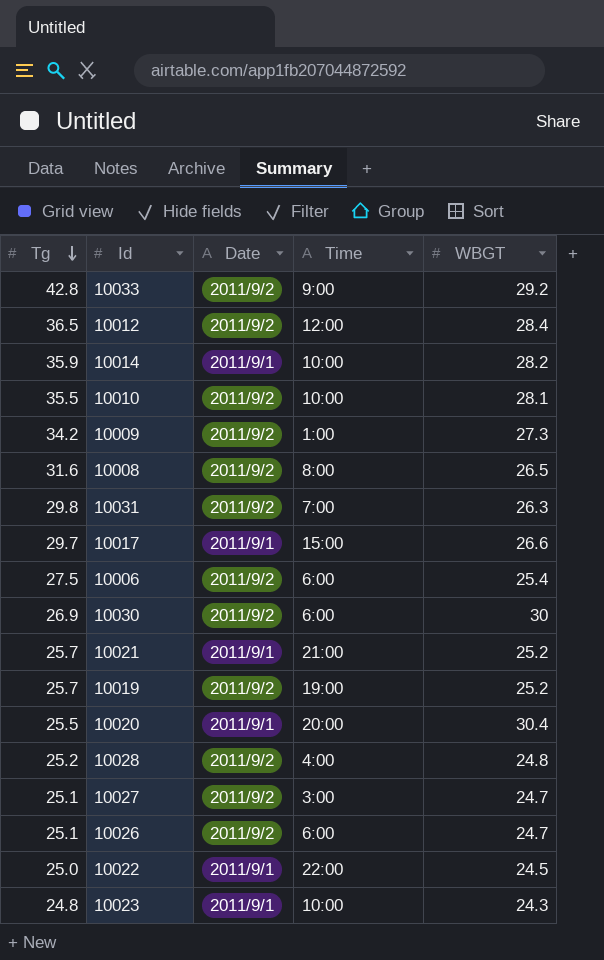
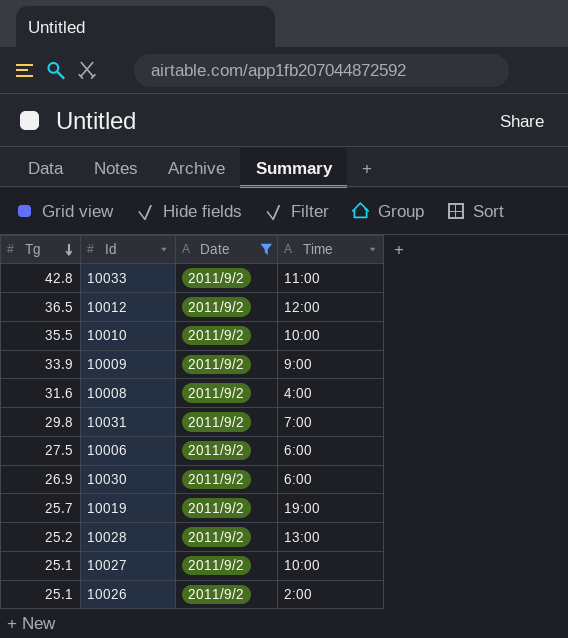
filter: none -> Date = 2011/9/2
column WBGT | position: 5 -> none
10033 | Time: 9:00 -> 11:00
10009 | Tg: 34.2 -> 33.9
10009 | Time: 1:00 -> 9:00
10008 | Time: 8:00 -> 4:00
10028 | Time: 4:00 -> 13:00
10027 | Time: 3:00 -> 10:00
10026 | Time: 6:00 -> 2:00

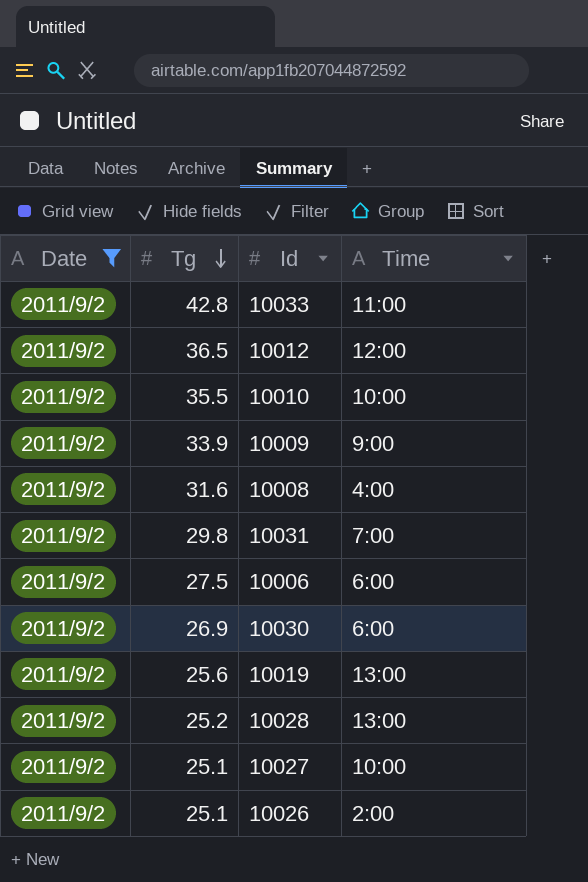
column Date | position: 3 -> 1
10019 | Tg: 25.7 -> 25.6
10019 | Time: 19:00 -> 13:00

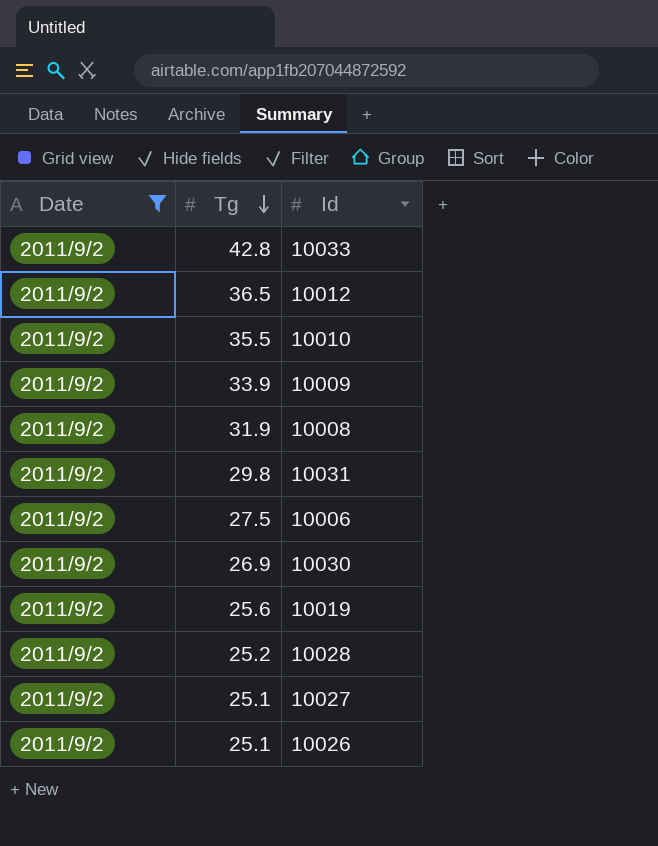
column Time | position: 4 -> none
10008 | Tg: 31.6 -> 31.9

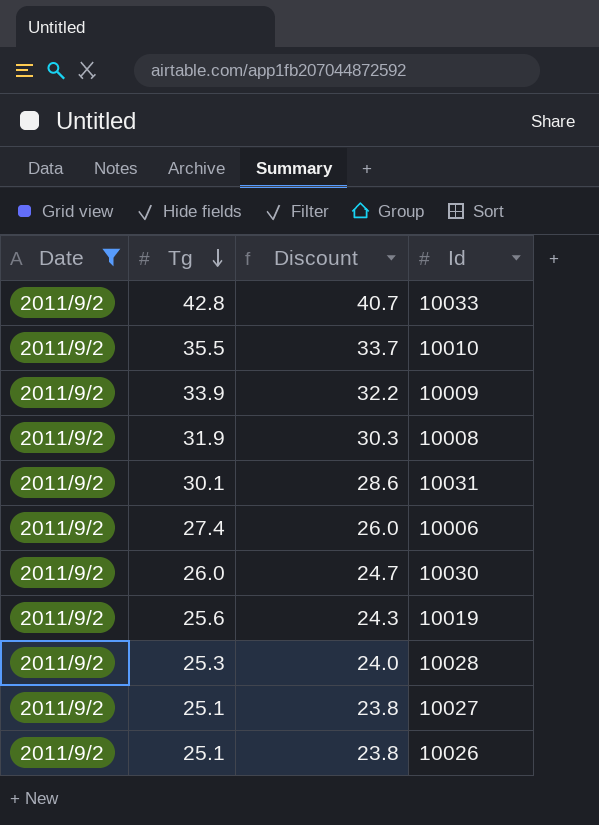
column Discount | formula: none -> [Tg] * 0.95
row 10012: 2011/9/2 | 36.5 -> none
10031 | Tg: 29.8 -> 30.1
10006 | Tg: 27.5 -> 27.4
10030 | Tg: 26.9 -> 26.0
10028 | Tg: 25.2 -> 25.3

